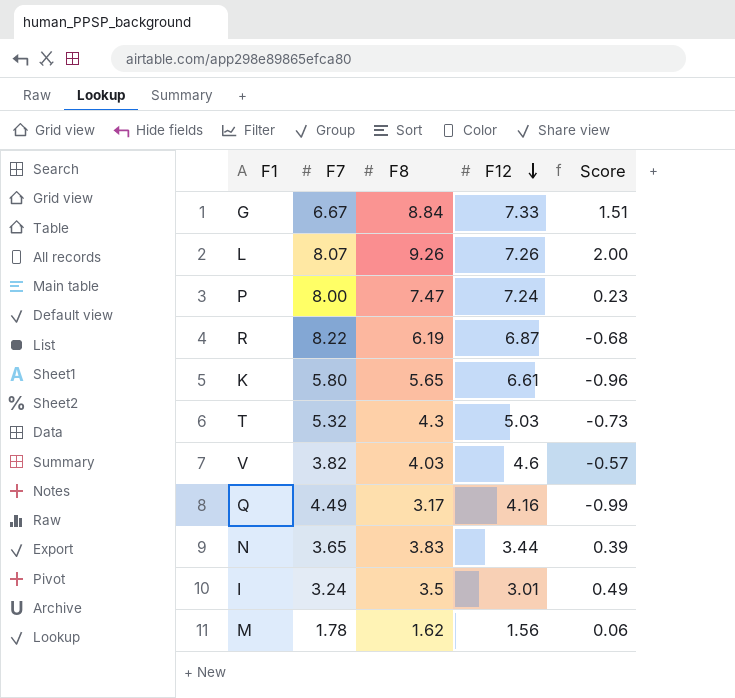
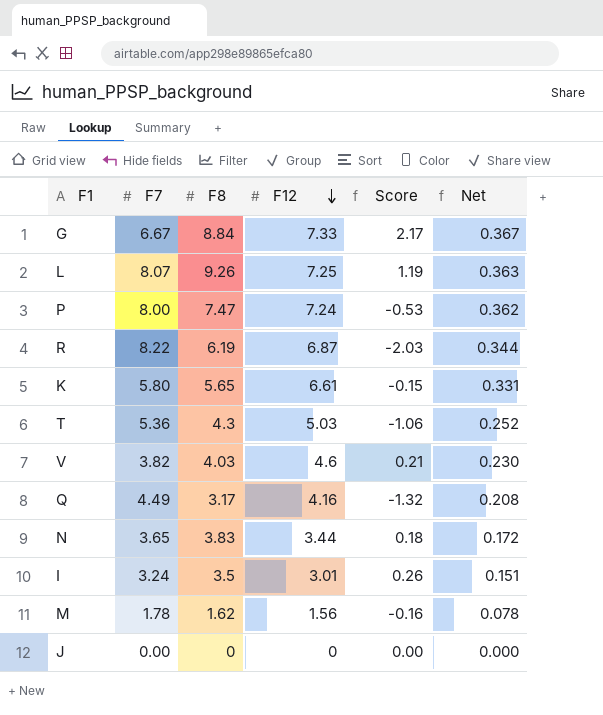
column Score | formula: [F8] - [F12] -> [F8] - [F7]
column Net | formula: none -> [F12] * 0.05
L | F12: 7.26 -> 7.25
T | F7: 5.32 -> 5.36
row J: none -> 0.00 | 0 | 0 | 0.00 | 0.000

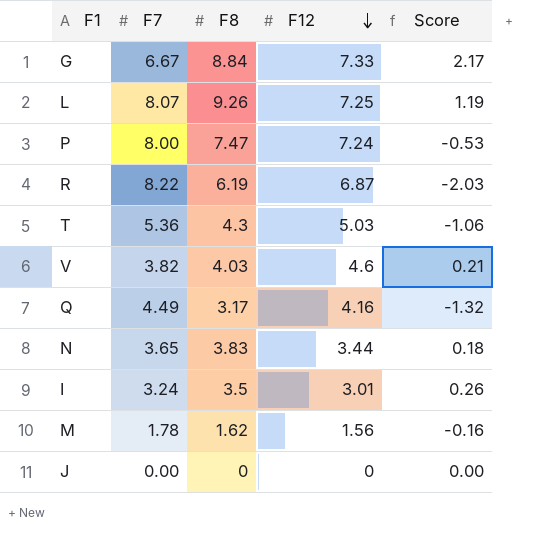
column Net | formula: [F12] * 0.05 -> none
row K: 5.80 | 5.65 | 6.61 | -0.15 | 0.331 -> none

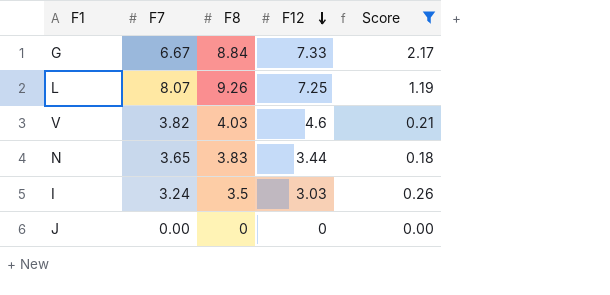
filter: none -> Score >= 0.00
I | F12: 3.01 -> 3.03

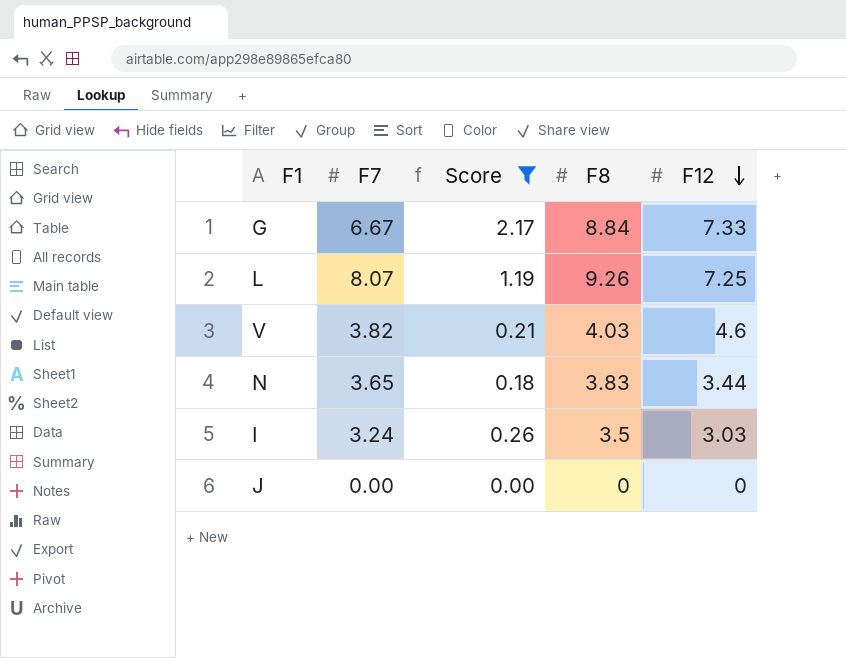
column Score | position: 5 -> 3

